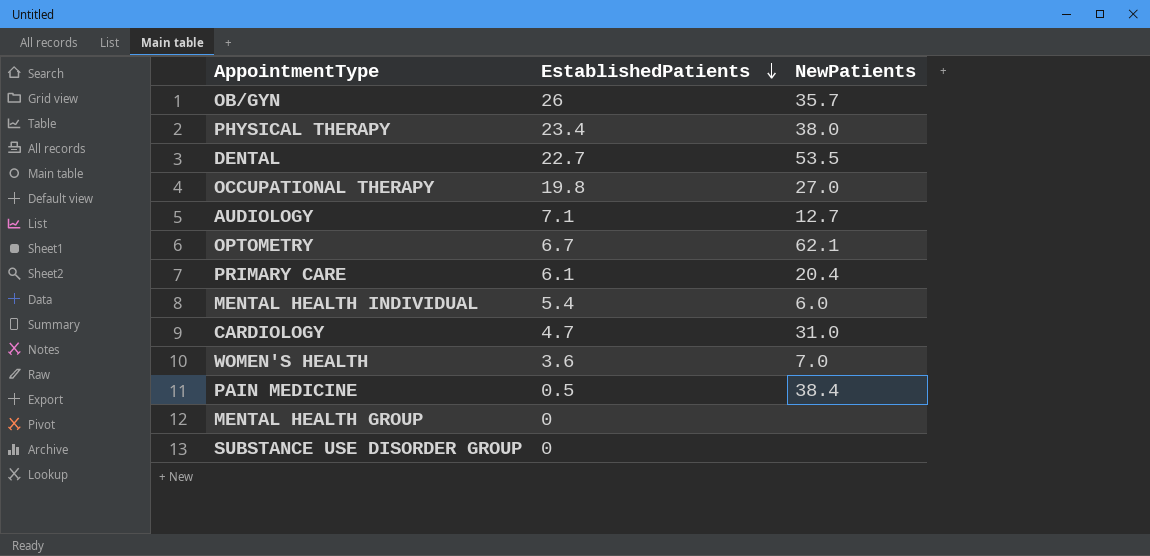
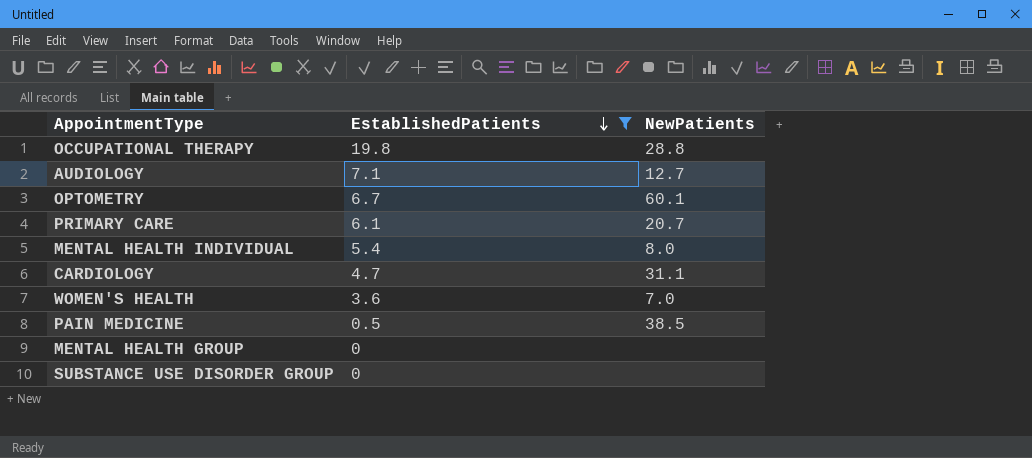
filter: none -> EstablishedPatients <= 19.8
OCCUPATIONAL THERAPY | NewPatients: 27.0 -> 28.8
OPTOMETRY | NewPatients: 62.1 -> 60.1
PRIMARY CARE | NewPatients: 20.4 -> 20.7
MENTAL HEALTH INDIVIDUAL | NewPatients: 6.0 -> 8.0
CARDIOLOGY | NewPatients: 31.0 -> 31.1
PAIN MEDICINE | NewPatients: 38.4 -> 38.5

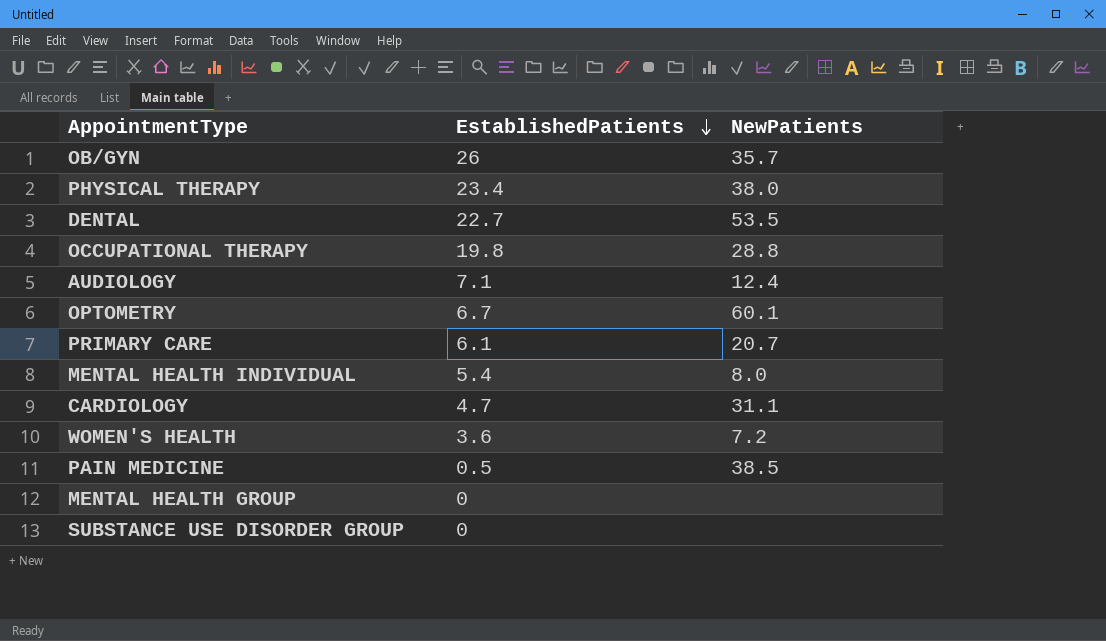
filter: EstablishedPatients <= 19.8 -> none
AUDIOLOGY | NewPatients: 12.7 -> 12.4
WOMEN'S HEALTH | NewPatients: 7.0 -> 7.2

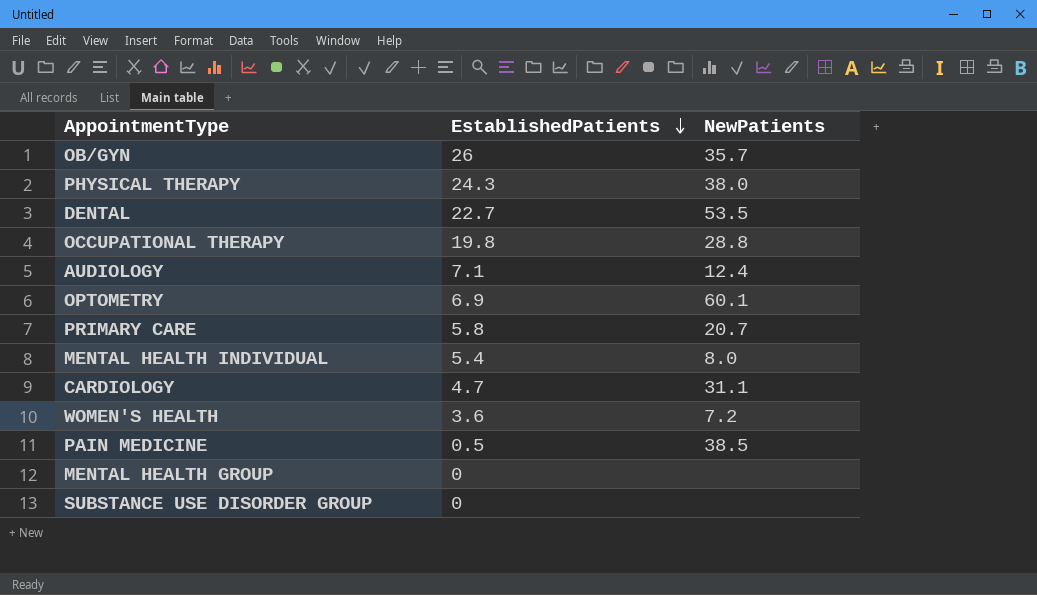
PHYSICAL THERAPY | EstablishedPatients: 23.4 -> 24.3
OPTOMETRY | EstablishedPatients: 6.7 -> 6.9
PRIMARY CARE | EstablishedPatients: 6.1 -> 5.8

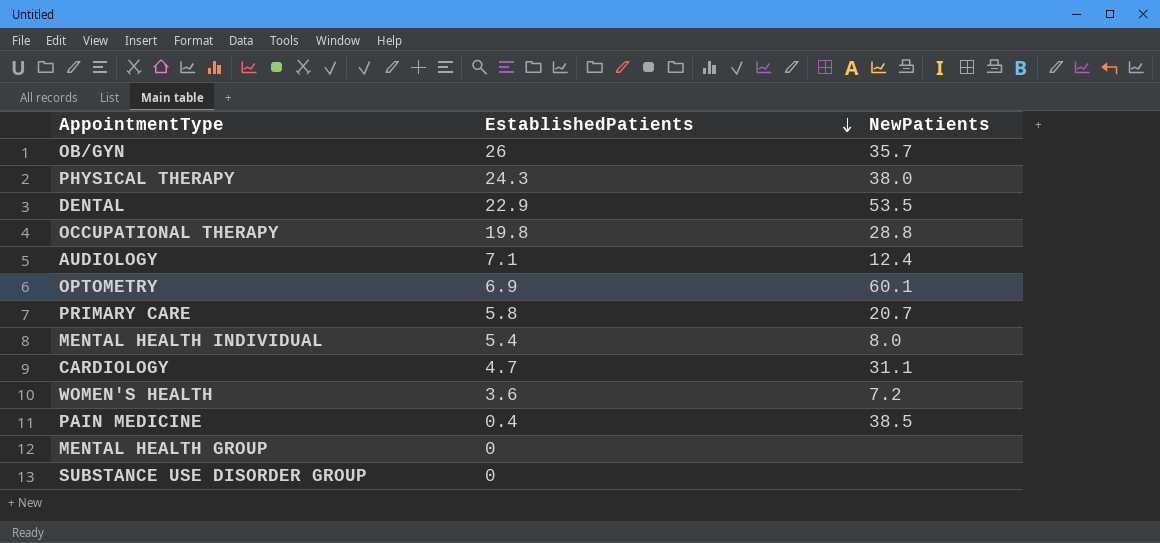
DENTAL | EstablishedPatients: 22.7 -> 22.9
PAIN MEDICINE | EstablishedPatients: 0.5 -> 0.4

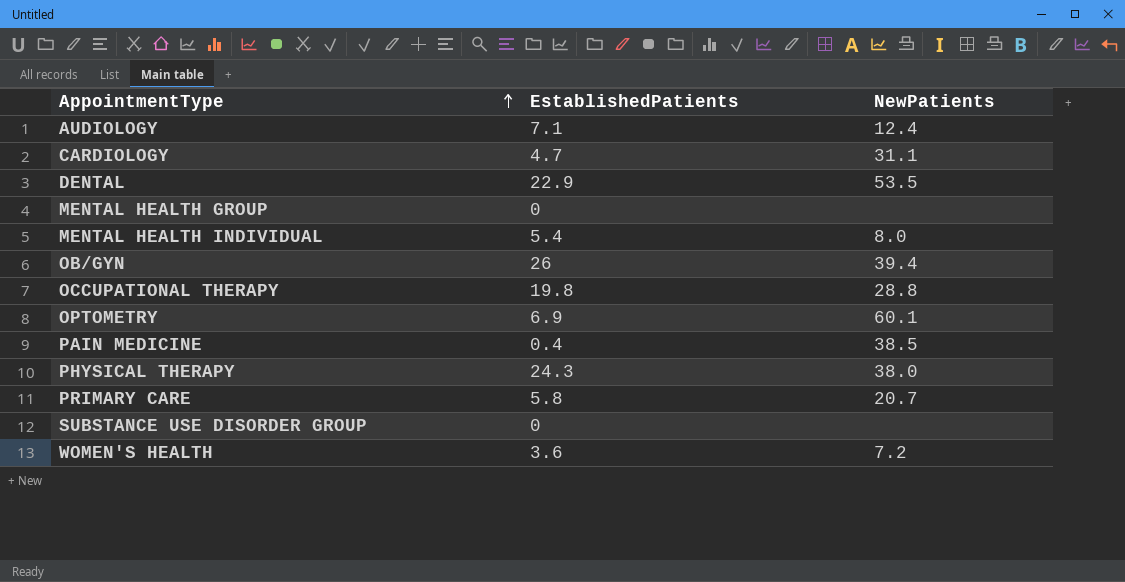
row order: EstablishedPatients descending -> AppointmentType ascending
OB/GYN | NewPatients: 35.7 -> 39.4

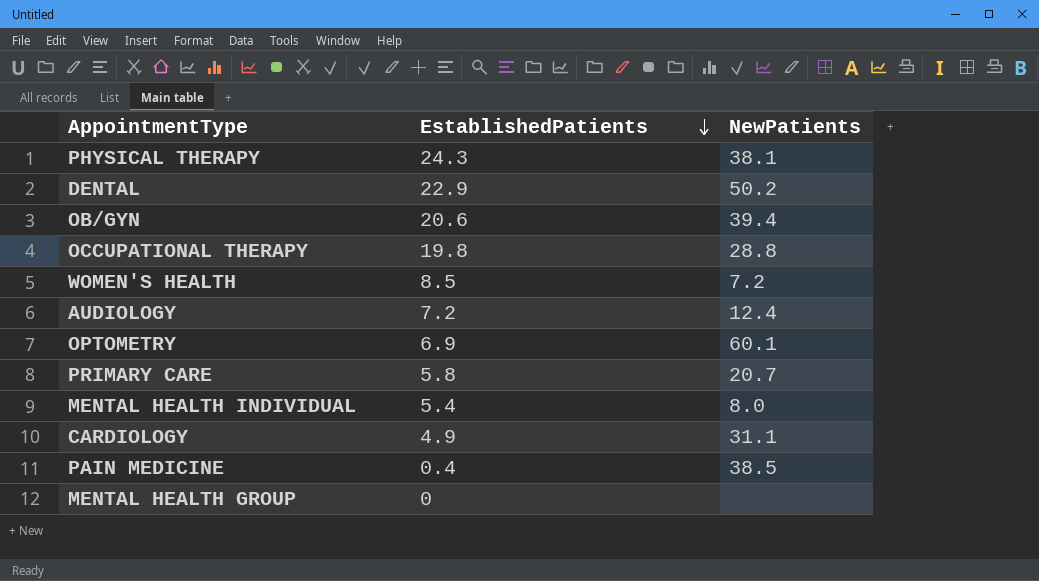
row order: AppointmentType ascending -> EstablishedPatients descending
row SUBSTANCE USE DISORDER GROUP: 0 | none -> none
PHYSICAL THERAPY | NewPatients: 38.0 -> 38.1
DENTAL | NewPatients: 53.5 -> 50.2
OB/GYN | EstablishedPatients: 26 -> 20.6
WOMEN'S HEALTH | EstablishedPatients: 3.6 -> 8.5
AUDIOLOGY | EstablishedPatients: 7.1 -> 7.2
CARDIOLOGY | EstablishedPatients: 4.7 -> 4.9

